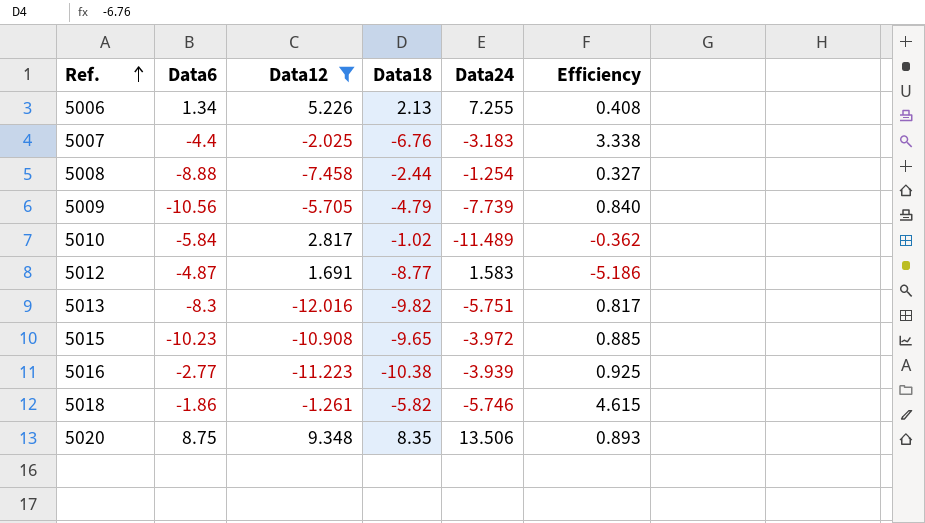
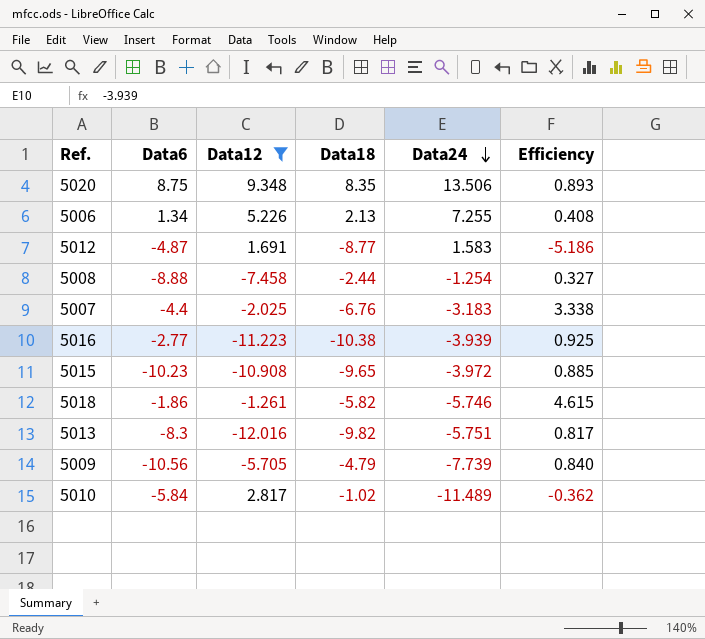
row order: Ref. ascending -> Data24 descending

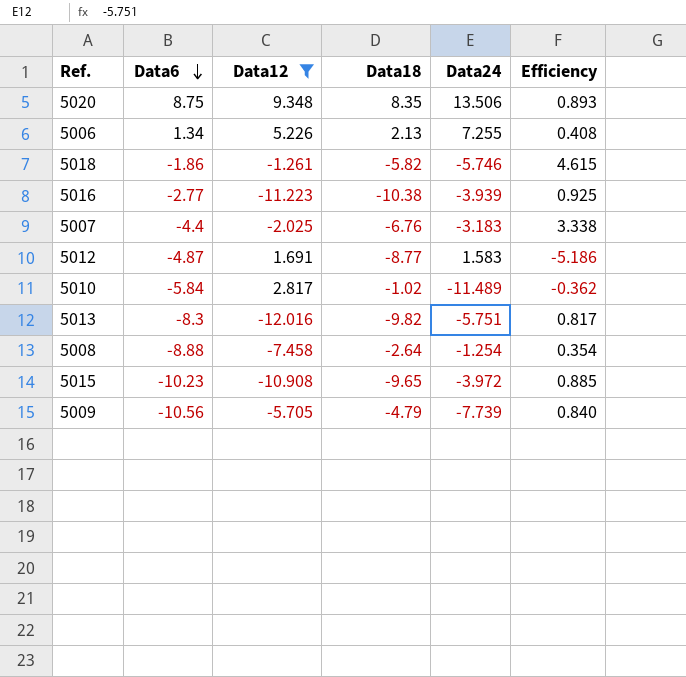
row order: Data24 descending -> Data6 descending
5008 | Data18: -2.44 -> -2.64
5008 | Efficiency: 0.327 -> 0.354

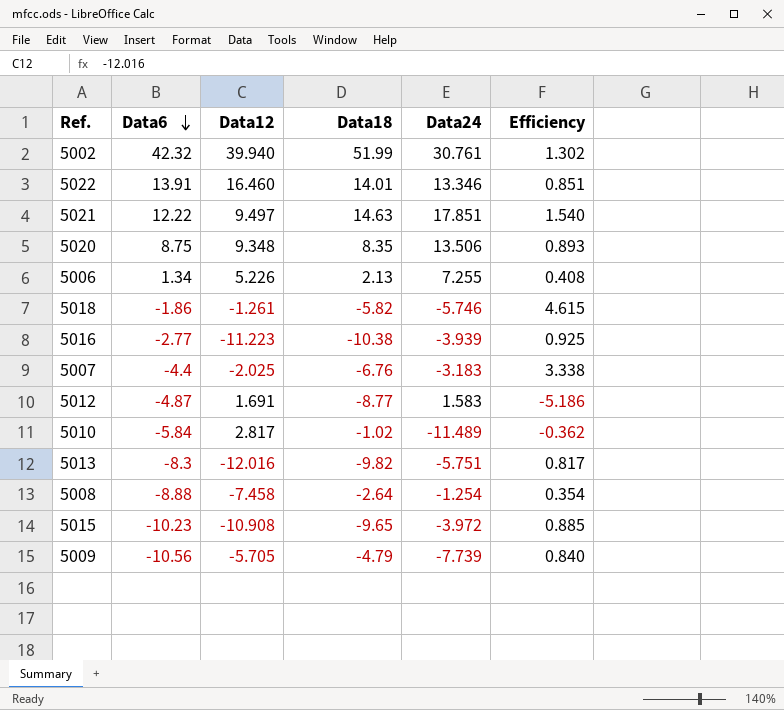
filter: Data12 <= 9.348 -> none

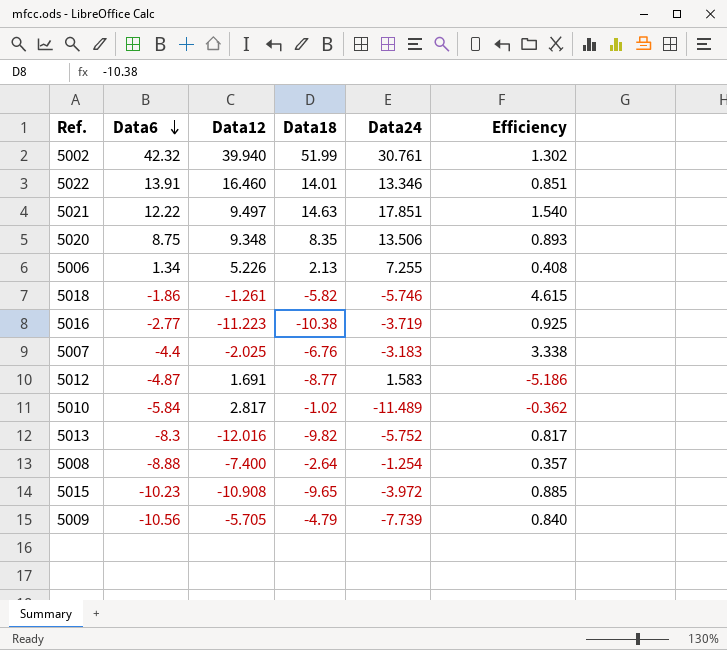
5016 | Data24: -3.939 -> -3.719
5013 | Data24: -5.751 -> -5.752
5008 | Data12: -7.458 -> -7.400
5008 | Efficiency: 0.354 -> 0.357

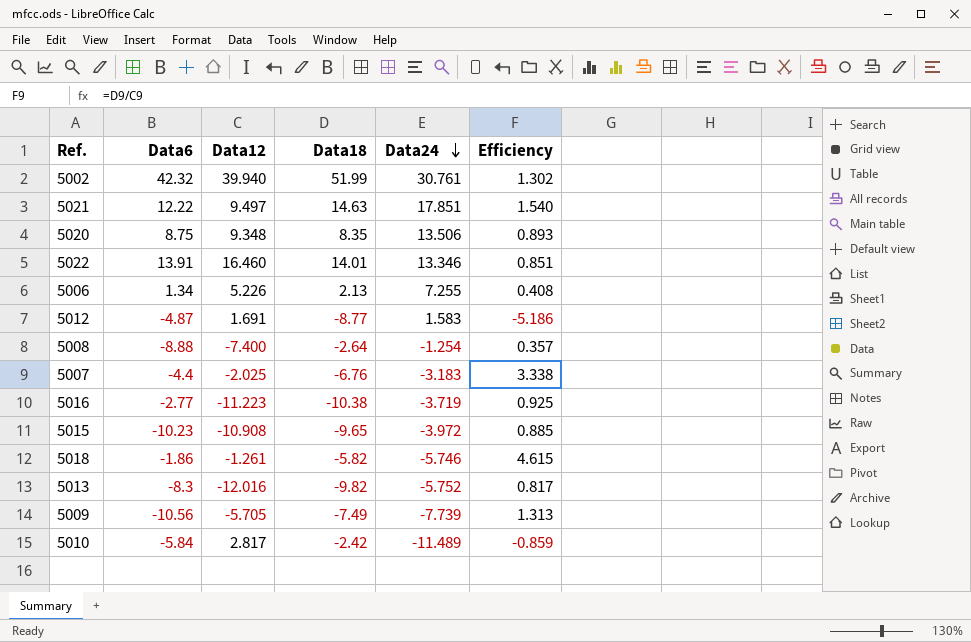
row order: Data6 descending -> Data24 descending
5009 | Data18: -4.79 -> -7.49
5009 | Efficiency: 0.840 -> 1.313
5010 | Data18: -1.02 -> -2.42
5010 | Efficiency: -0.362 -> -0.859

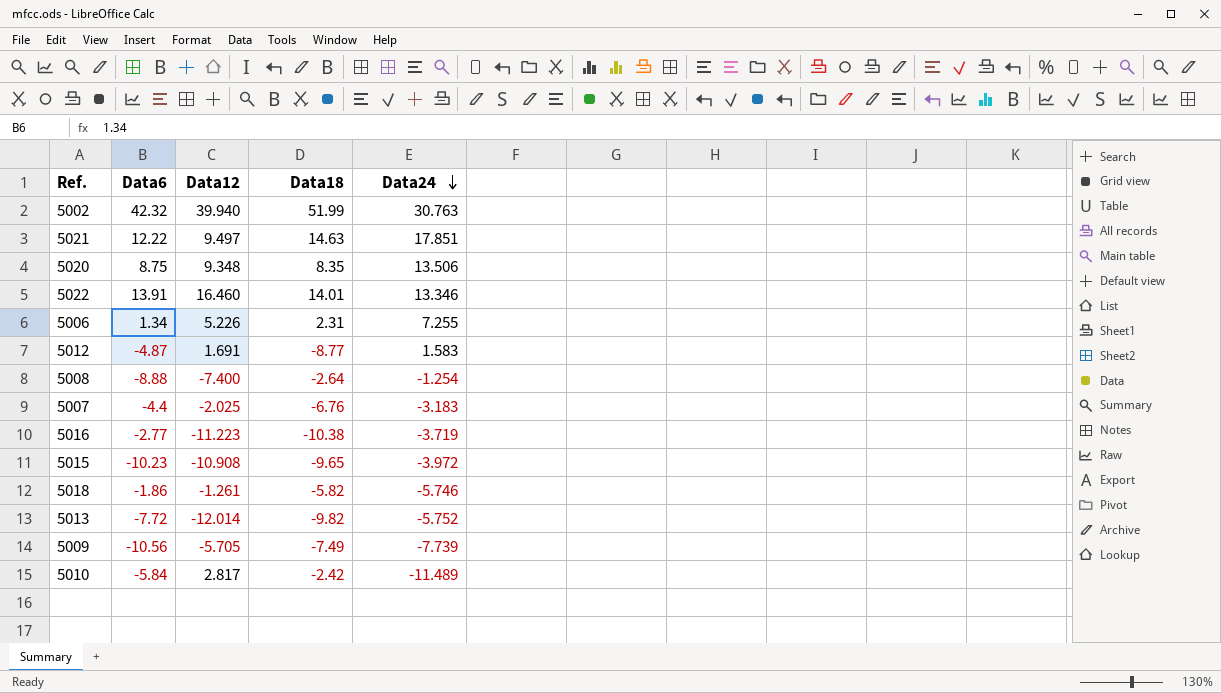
column Efficiency | formula: [Data18] / [Data12] -> none
5002 | Data24: 30.761 -> 30.763
5006 | Data18: 2.13 -> 2.31
5013 | Data6: -8.3 -> -7.72
5013 | Data12: -12.016 -> -12.014

